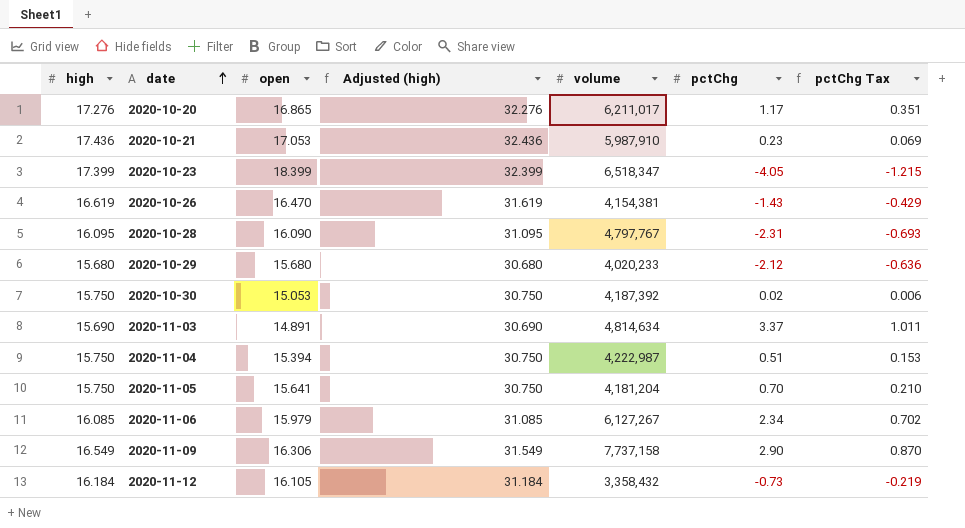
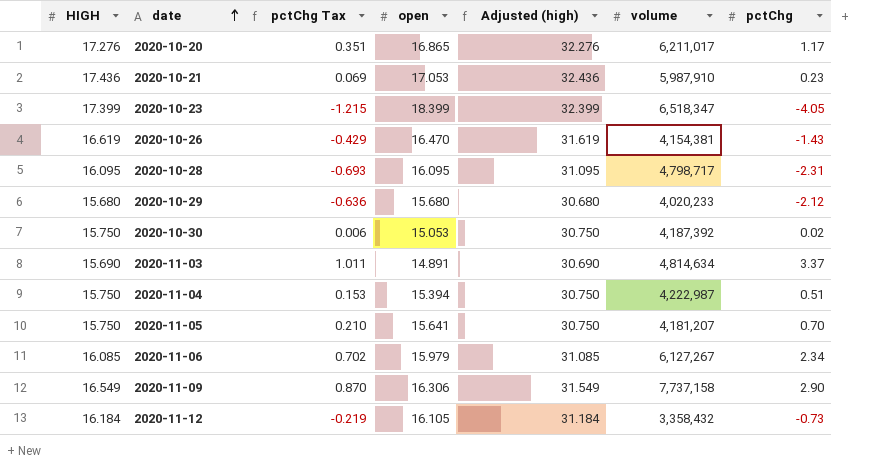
column name: high -> HIGH
column pctChg Tax | position: 7 -> 3
2020-10-28 | open: 16.090 -> 16.095
2020-10-28 | volume: 4,797,767 -> 4,798,717
2020-11-05 | volume: 4,181,204 -> 4,181,207

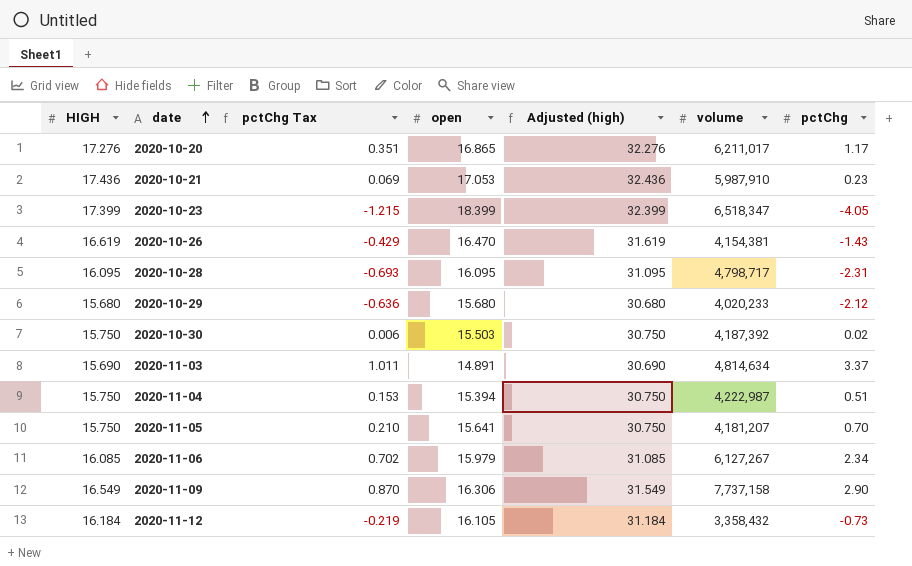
2020-10-30 | open: 15.053 -> 15.503

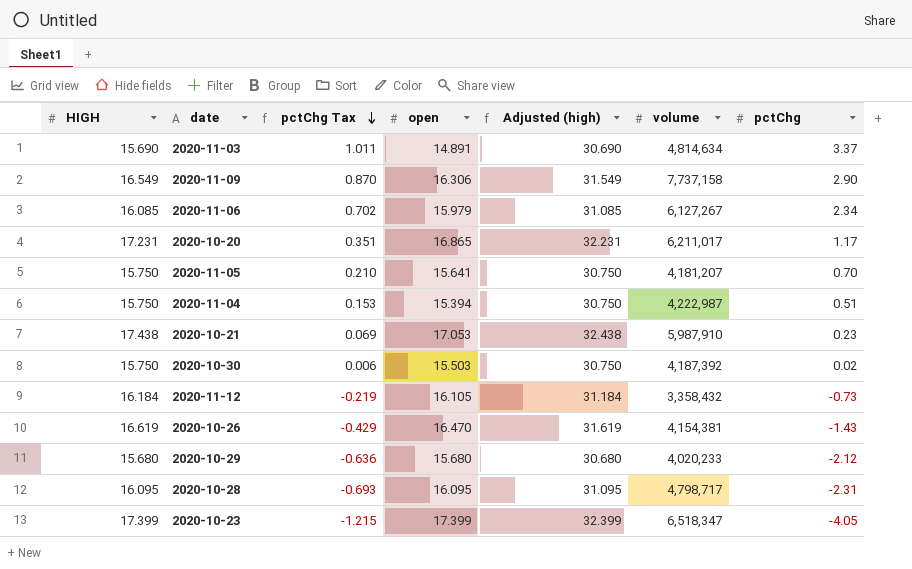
row order: date ascending -> pctChg Tax descending
2020-10-20 | HIGH: 17.276 -> 17.231
2020-10-20 | Adjusted (high): 32.276 -> 32.231
2020-10-21 | HIGH: 17.436 -> 17.438
2020-10-21 | Adjusted (high): 32.436 -> 32.438
2020-10-23 | open: 18.399 -> 17.399

